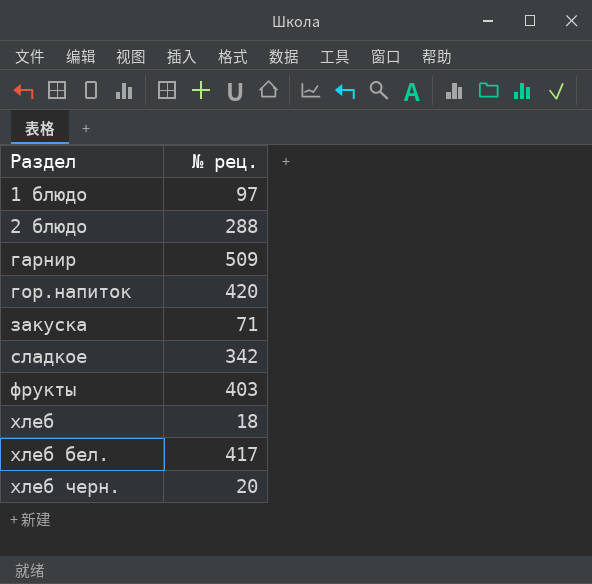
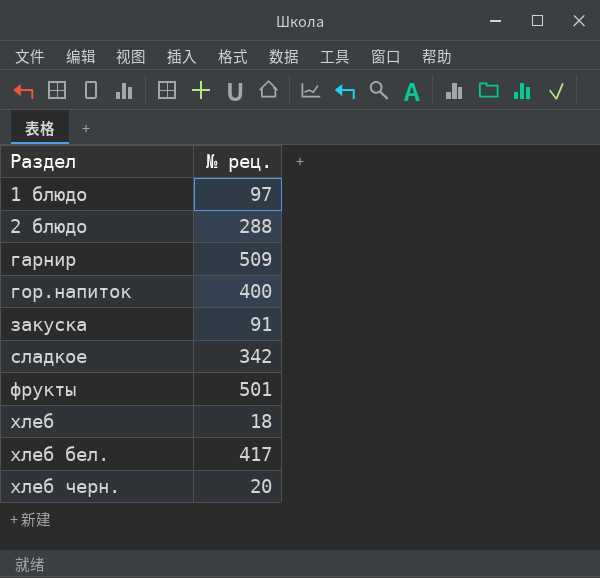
гор.напиток | № рец.: 420 -> 400
закуска | № рец.: 71 -> 91
фрукты | № рец.: 403 -> 501

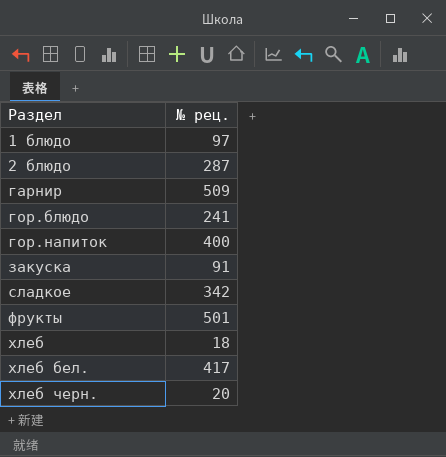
2 блюдо | № рец.: 288 -> 287
row гор.блюдо: none -> 241

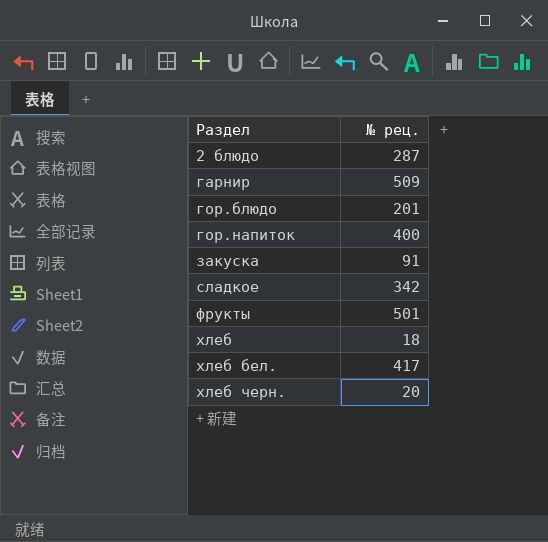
row 1 блюдо: 97 -> none
гор.блюдо | № рец.: 241 -> 201

